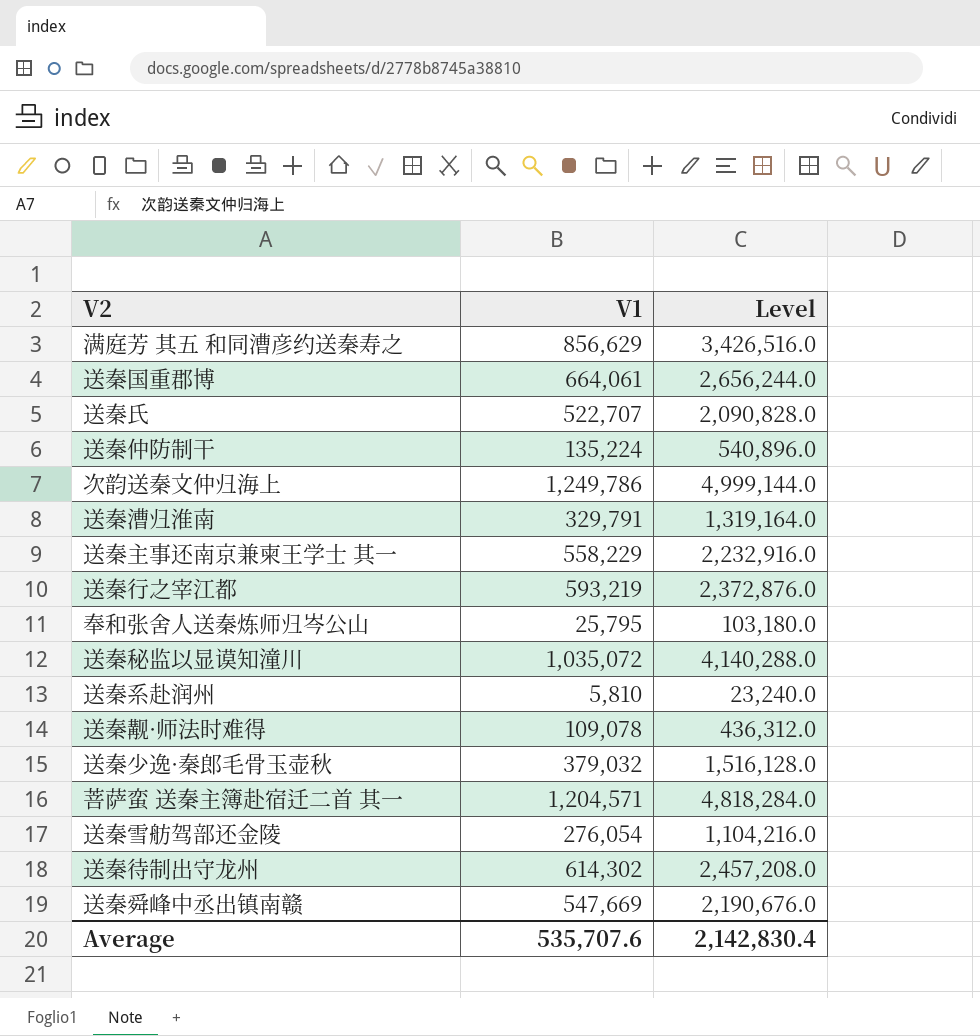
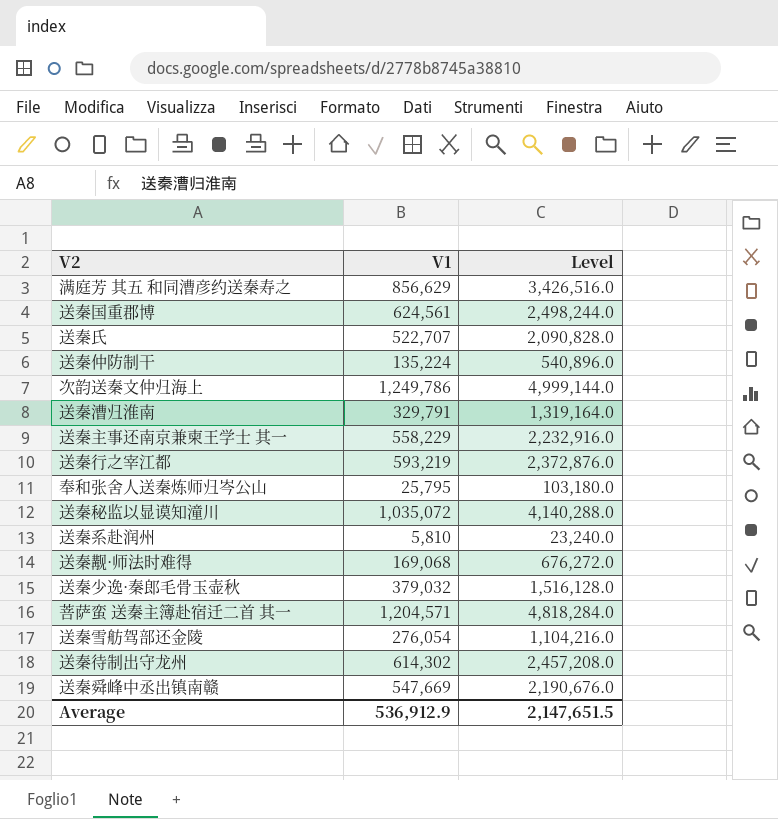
送秦国重郡博 | V1: 664,061 -> 624,561
送秦国重郡博 | Level: 2,656,244.0 -> 2,498,244.0
送秦觏·师法时难得 | V1: 109,078 -> 169,068
送秦觏·师法时难得 | Level: 436,312.0 -> 676,272.0
Average | V1: 535,707.6 -> 536,912.9
Average | Level: 2,142,830.4 -> 2,147,651.5

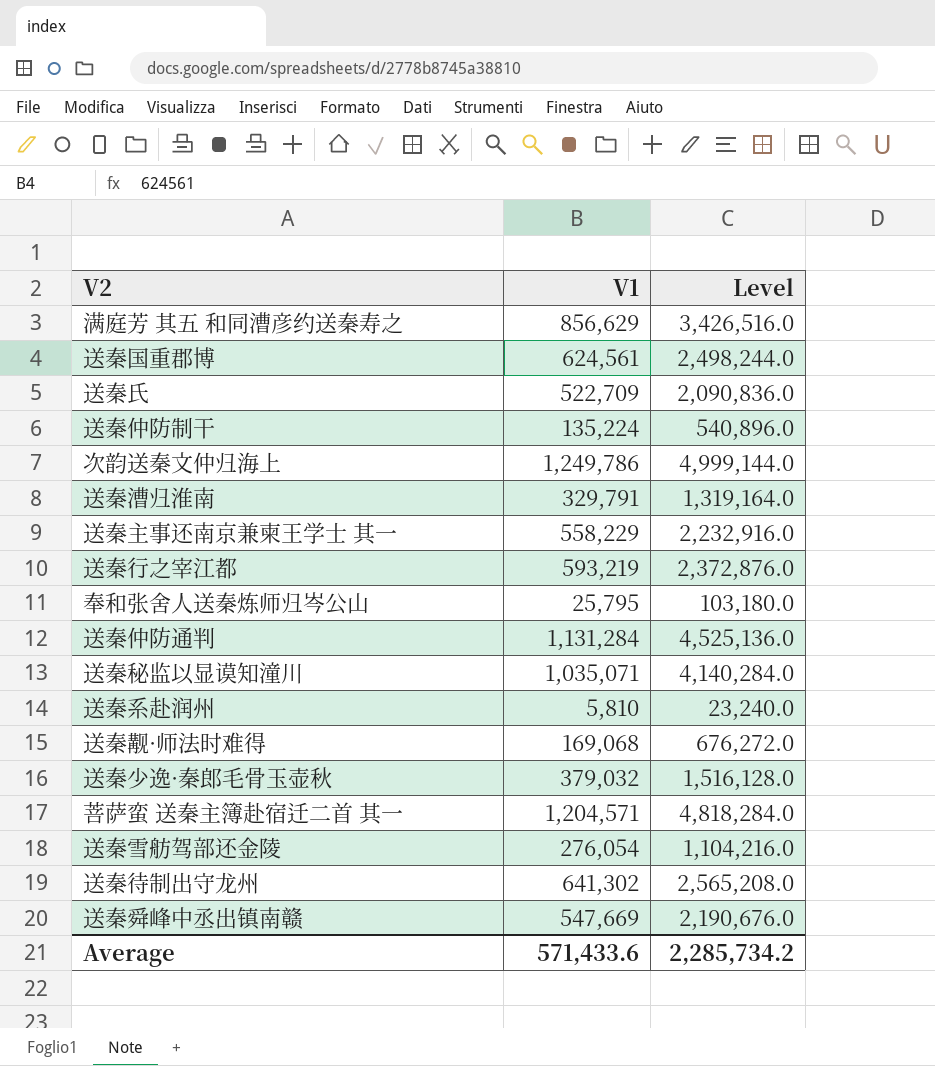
送秦氏 | V1: 522,707 -> 522,709
送秦氏 | Level: 2,090,828.0 -> 2,090,836.0
row 送秦仲防通判: none -> 1,131,284 | 4,525,136.0
送秦秘监以显谟知潼川 | V1: 1,035,072 -> 1,035,071
送秦秘监以显谟知潼川 | Level: 4,140,288.0 -> 4,140,284.0
送秦待制出守龙州 | V1: 614,302 -> 641,302
送秦待制出守龙州 | Level: 2,457,208.0 -> 2,565,208.0
Average | V1: 536,912.9 -> 571,433.6
Average | Level: 2,147,651.5 -> 2,285,734.2

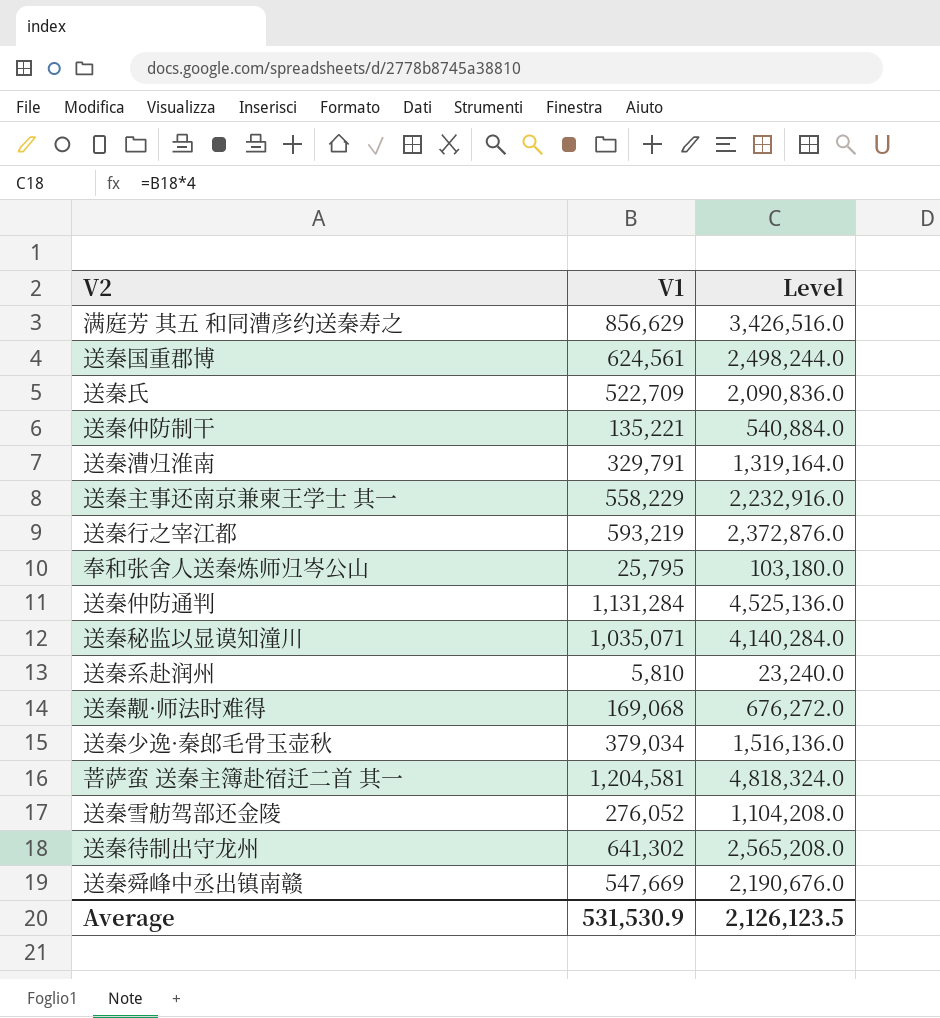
row 次韵送秦文仲归海上: 1,249,786 | 4,999,144.0 -> none
送秦仲防制干 | V1: 135,224 -> 135,221
送秦仲防制干 | Level: 540,896.0 -> 540,884.0
送秦少逸·秦郎毛骨玉壶秋 | V1: 379,032 -> 379,034
送秦少逸·秦郎毛骨玉壶秋 | Level: 1,516,128.0 -> 1,516,136.0
菩萨蛮 送秦主簿赴宿迁二首 其一 | V1: 1,204,571 -> 1,204,581
菩萨蛮 送秦主簿赴宿迁二首 其一 | Level: 4,818,284.0 -> 4,818,324.0
送秦雪舫驾部还金陵 | V1: 276,054 -> 276,052
送秦雪舫驾部还金陵 | Level: 1,104,216.0 -> 1,104,208.0
Average | V1: 571,433.6 -> 531,530.9
Average | Level: 2,285,734.2 -> 2,126,123.5

